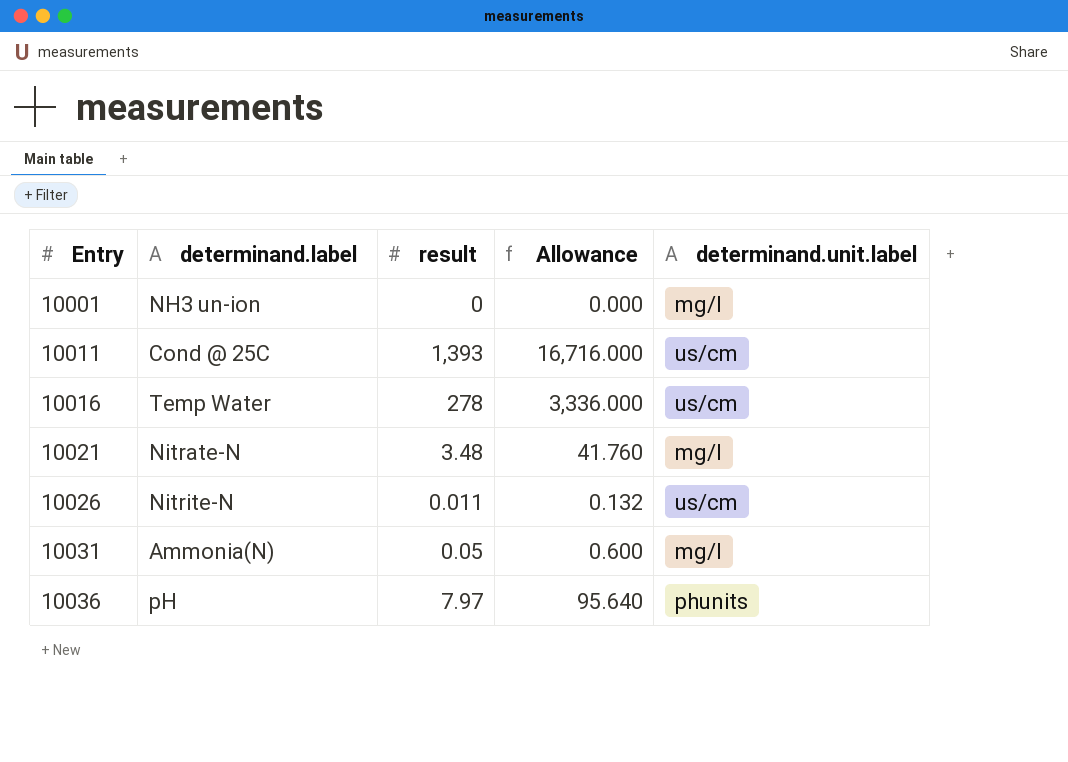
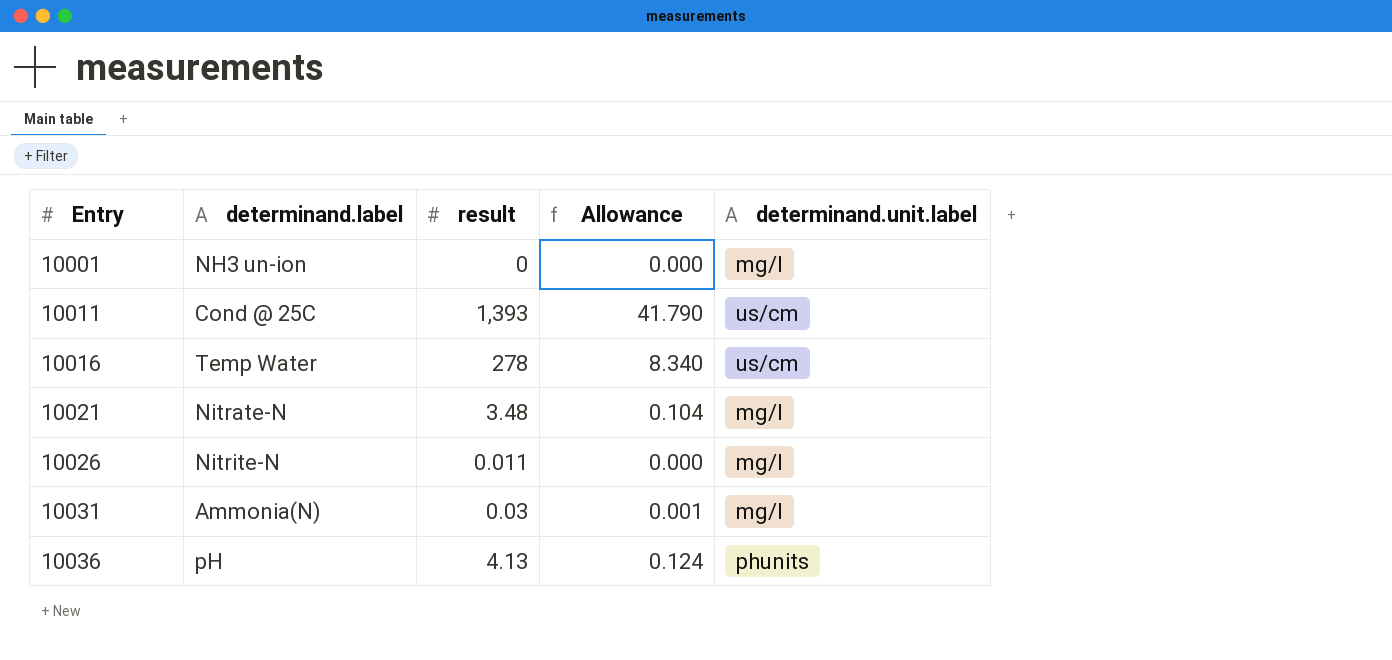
column Allowance | formula: [result] * 12 -> [result] * 0.03
10026 | determinand.unit.label: us/cm -> mg/l
10031 | result: 0.05 -> 0.03
10036 | result: 7.97 -> 4.13

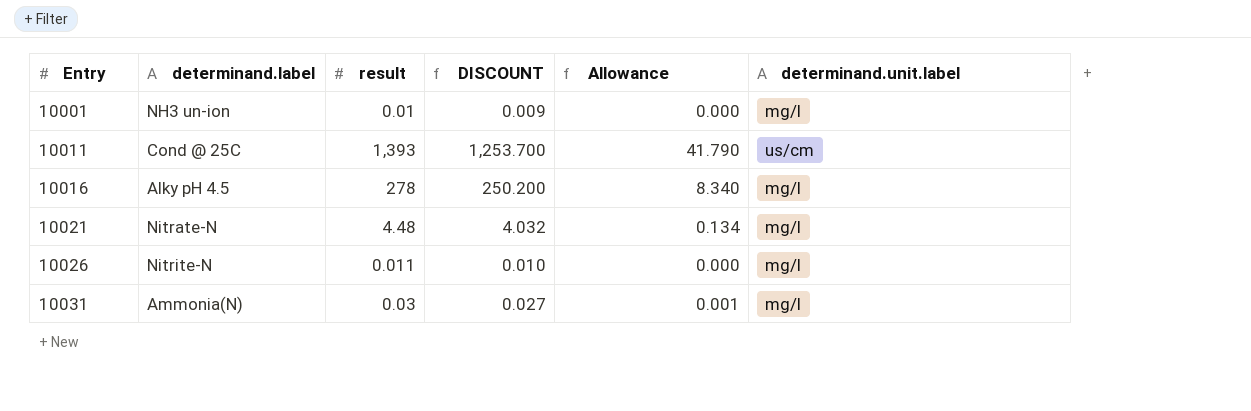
column DISCOUNT | formula: none -> [result] * 0.9
row 10036: pH | 4.13 | 0.124 | phunits -> none
10001 | result: 0 -> 0.01
10016 | determinand.label: Temp Water -> Alky pH 4.5
10016 | determinand.unit.label: us/cm -> mg/l
10021 | result: 3.48 -> 4.48
10021 | Allowance: 0.104 -> 0.134

